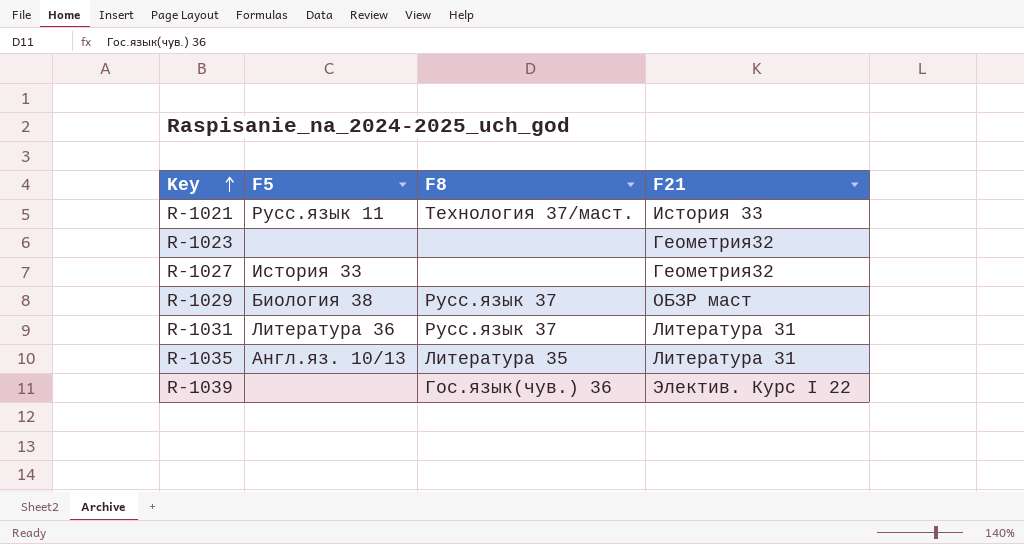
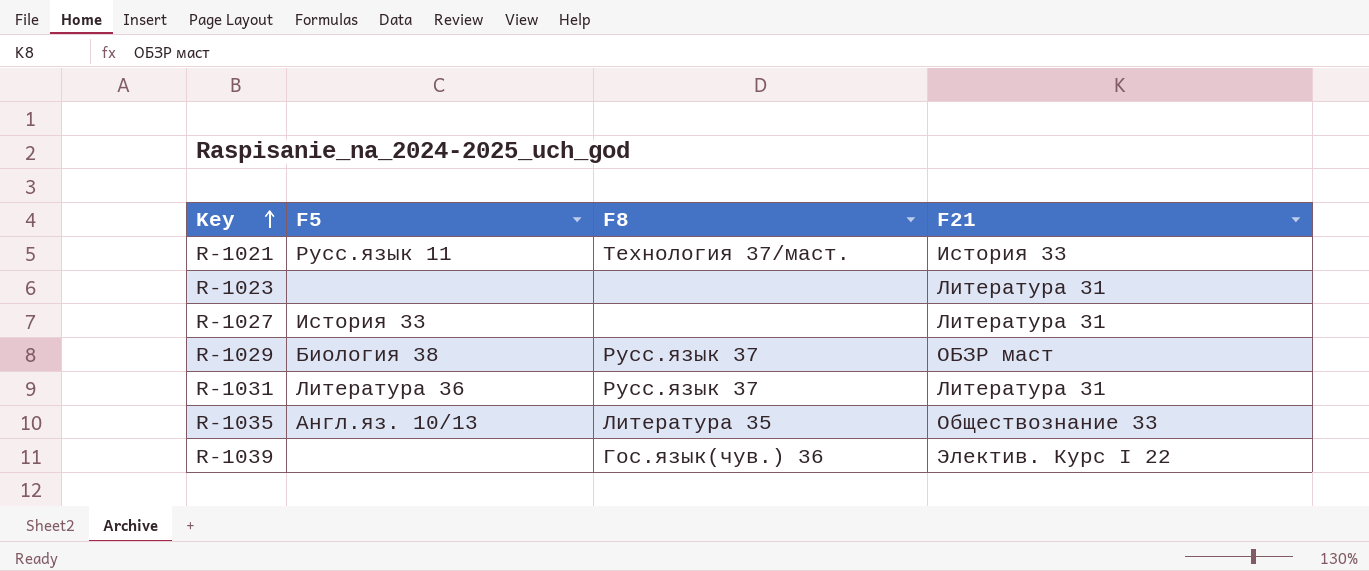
R-1023 | F21: Геометрия32 -> Литература 31
R-1027 | F21: Геометрия32 -> Литература 31
R-1035 | F21: Литература 31 -> Обществознание 33

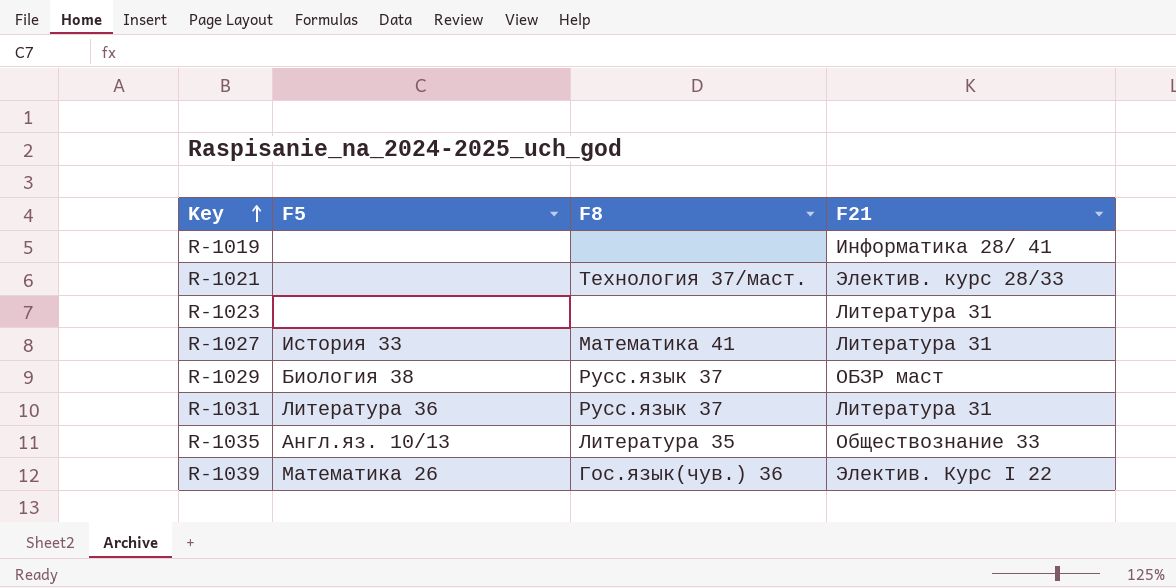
row R-1019: none -> none | none | Информатика 28/ 41
R-1021 | F5: Русс.язык 11 -> none
R-1021 | F21: История 33 -> Электив. курс 28/33
R-1027 | F8: none -> Математика 41
R-1039 | F5: none -> Математика 26

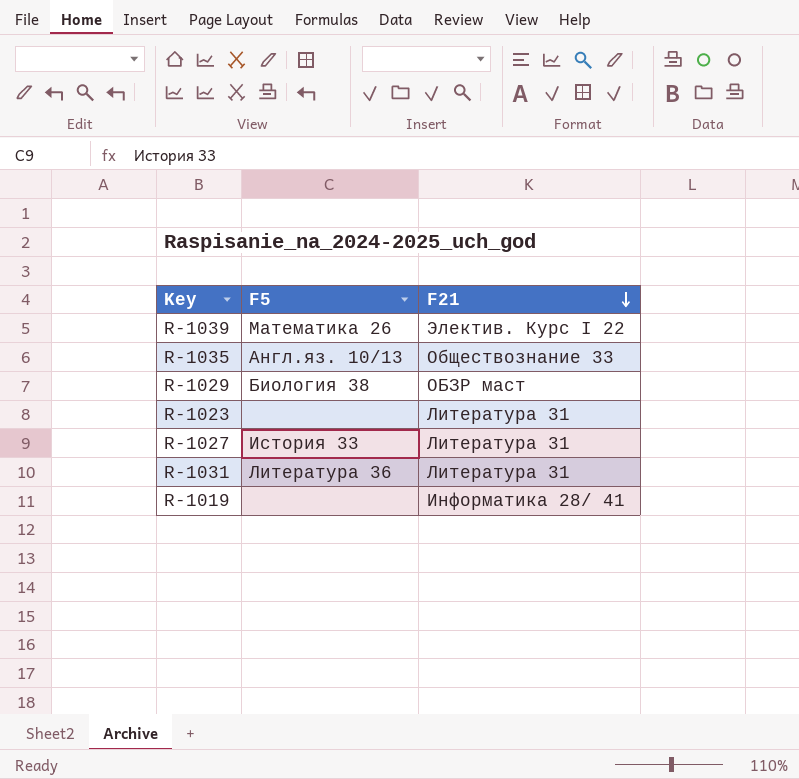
row order: Key ascending -> F21 descending
column F8 | position: 3 -> none
row R-1021: none | Технология 37/маст. | Электив. курс 28/33 -> none

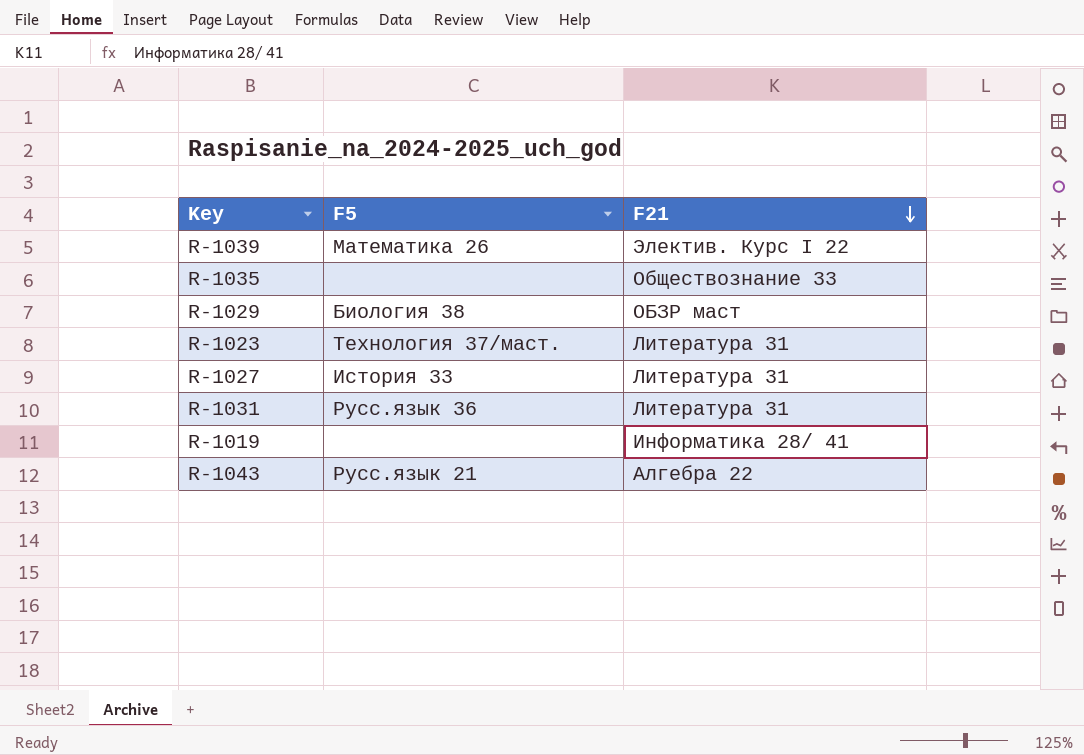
R-1035 | F5: Англ.яз. 10/13 -> none
R-1023 | F5: none -> Технология 37/маст.
R-1031 | F5: Литература 36 -> Русс.язык 36
row R-1043: none -> Русс.язык 21 | Алгебра 22

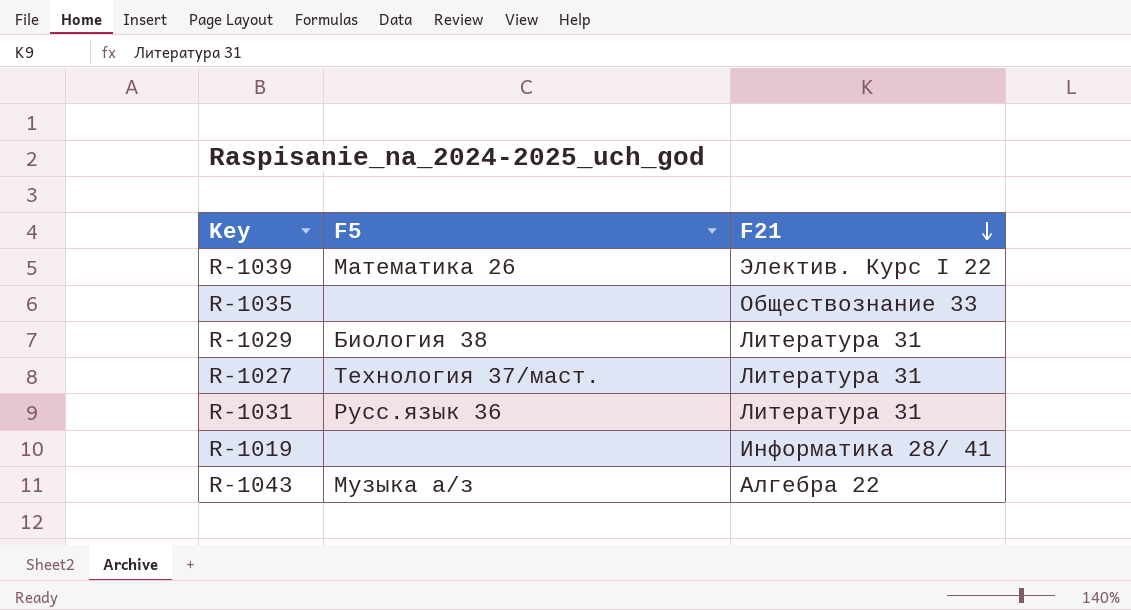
row R-1023: Технология 37/маст. | Литература 31 -> none
R-1029 | F21: ОБЗР маст -> Литература 31
R-1027 | F5: История 33 -> Технология 37/маст.
R-1043 | F5: Русс.язык 21 -> Музыка а/з

